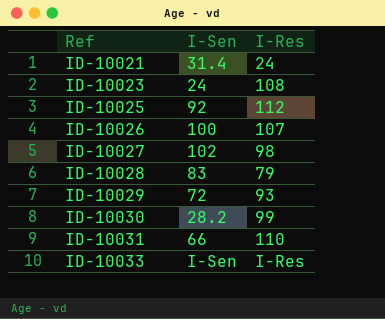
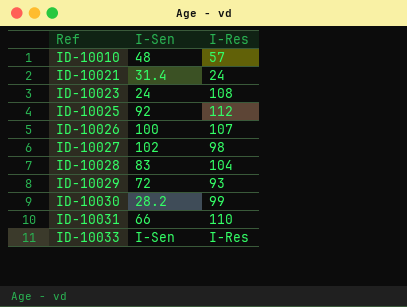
row ID-10010: none -> 48 | 57
ID-10028 | I-Res: 79 -> 104

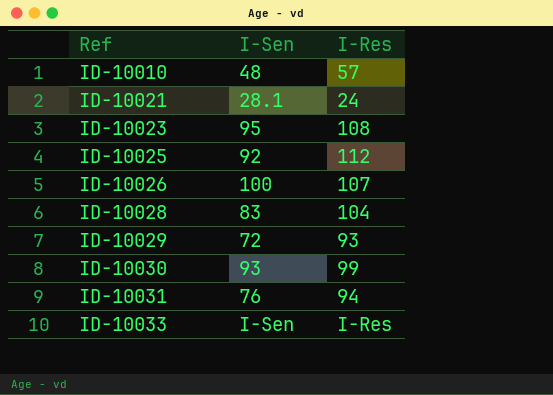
row ID-10027: 102 | 98 -> none
ID-10021 | I-Sen: 31.4 -> 28.1
ID-10023 | I-Sen: 24 -> 95
ID-10030 | I-Sen: 28.2 -> 93
ID-10031 | I-Sen: 66 -> 76
ID-10031 | I-Res: 110 -> 94

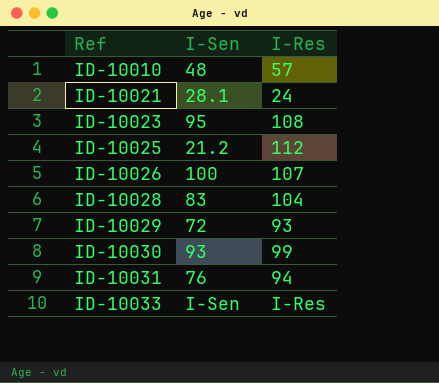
ID-10025 | I-Sen: 92 -> 21.2

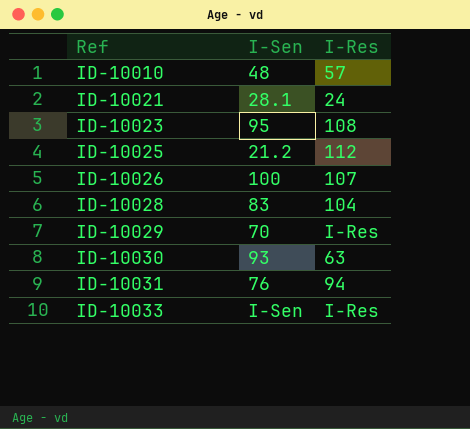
ID-10029 | I-Sen: 72 -> 70
ID-10029 | I-Res: 93 -> I-Res
ID-10030 | I-Res: 99 -> 63

